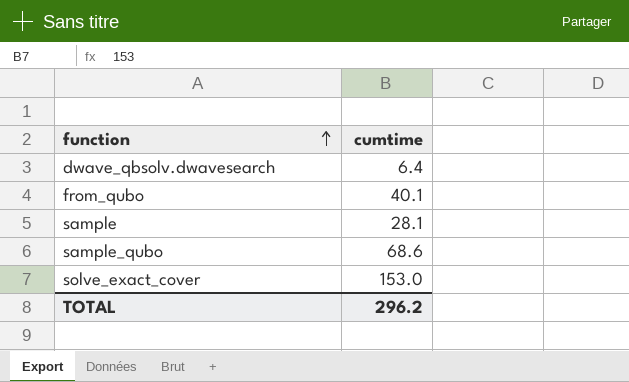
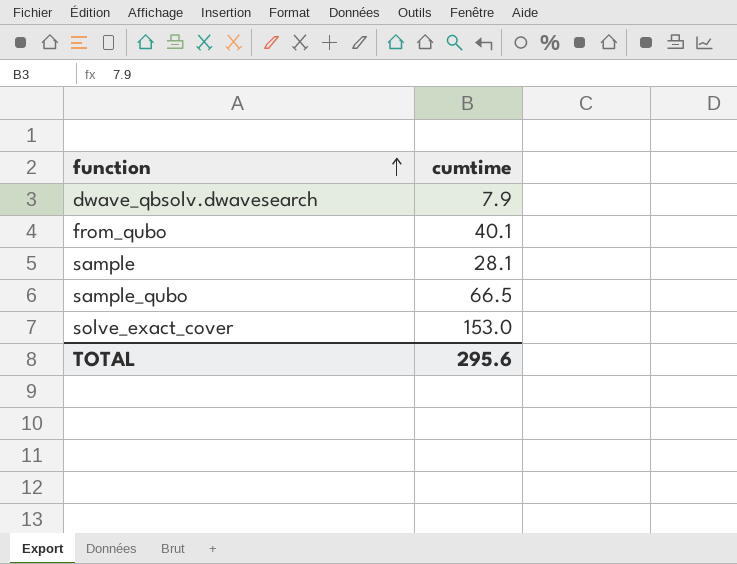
dwave_qbsolv.dwavesearch | cumtime: 6.4 -> 7.9
sample_qubo | cumtime: 68.6 -> 66.5
TOTAL | cumtime: 296.2 -> 295.6

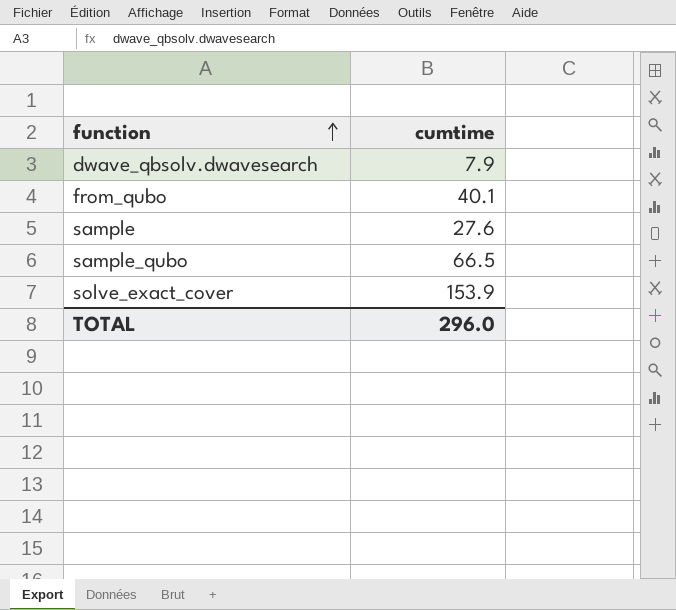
sample | cumtime: 28.1 -> 27.6
solve_exact_cover | cumtime: 153.0 -> 153.9
TOTAL | cumtime: 295.6 -> 296.0

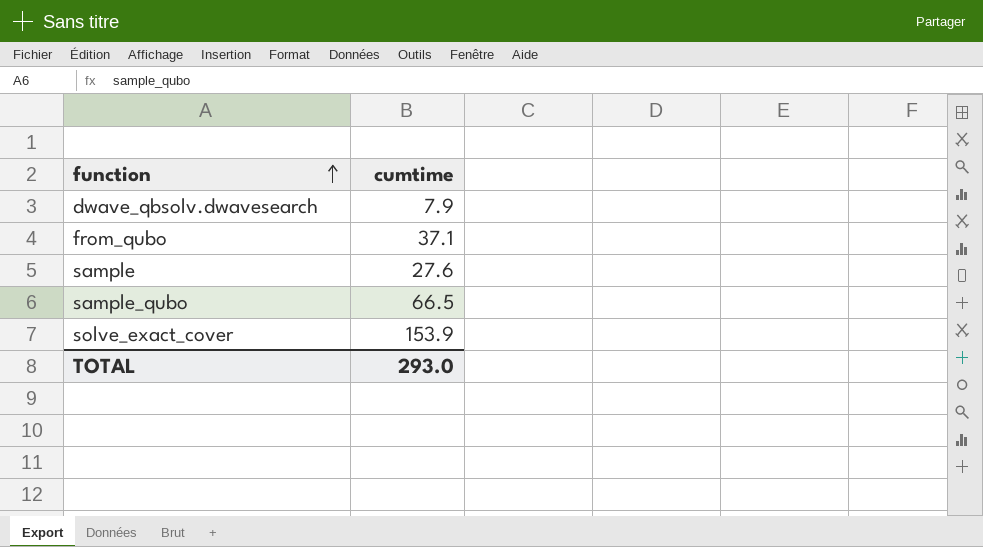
from_qubo | cumtime: 40.1 -> 37.1
TOTAL | cumtime: 296.0 -> 293.0

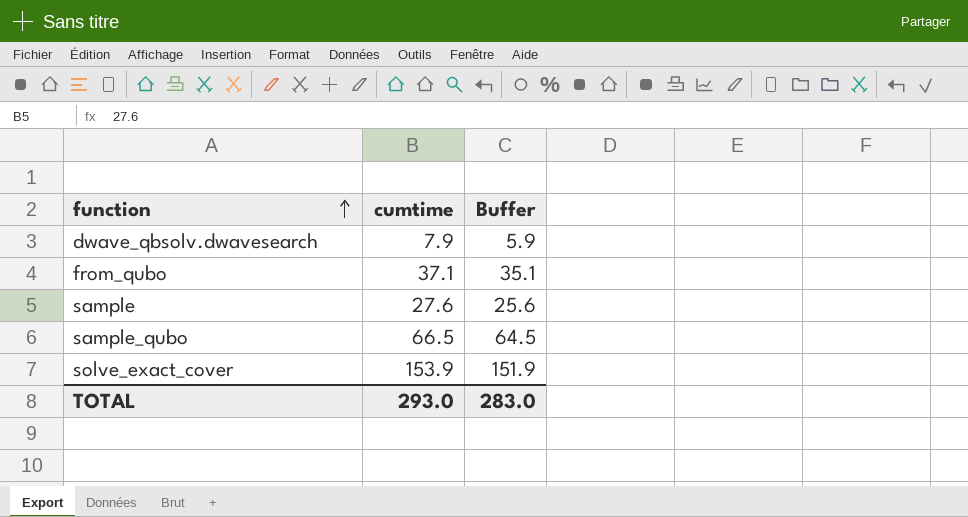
column Buffer | formula: none -> [cumtime] - 2

